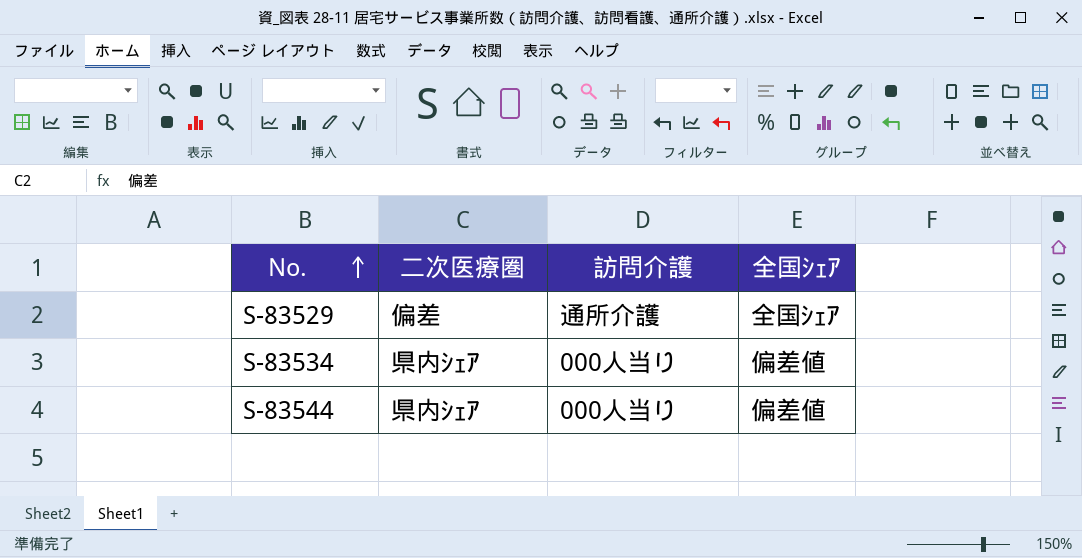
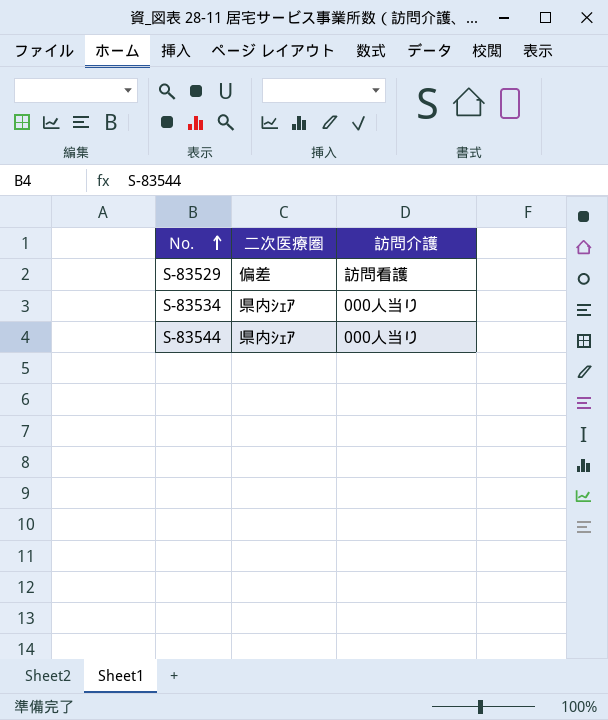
column 全国ｼｪｱ | position: 4 -> none
S-83529 | 訪問介護: 通所介護 -> 訪問看護

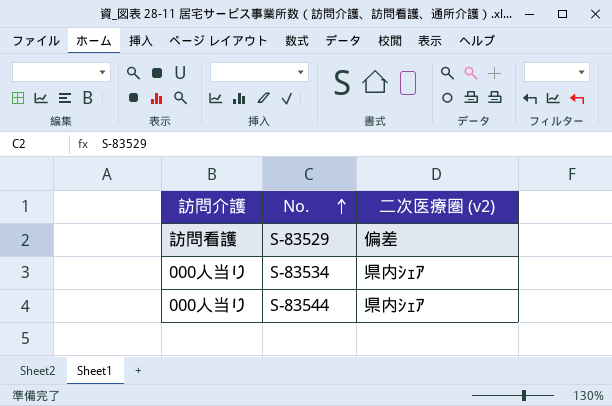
column 訪問介護 | position: 3 -> 1
column name: 二次医療圏 -> 二次医療圏 (v2)

